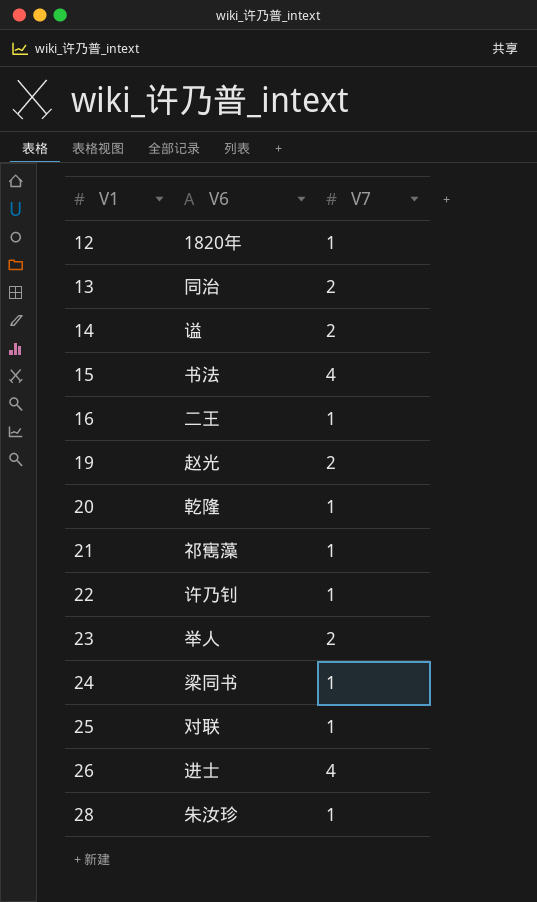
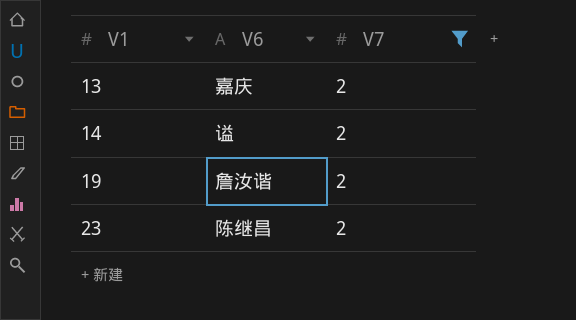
filter: none -> V7 = 2
13 | V6: 同治 -> 嘉庆
19 | V6: 赵光 -> 詹汝谐
23 | V6: 举人 -> 陈继昌

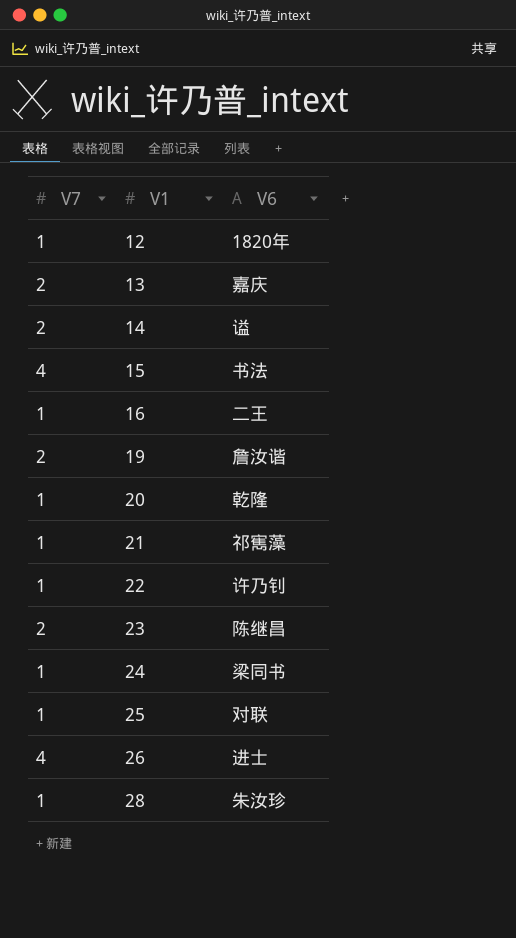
filter: V7 = 2 -> none
column V7 | position: 3 -> 1

